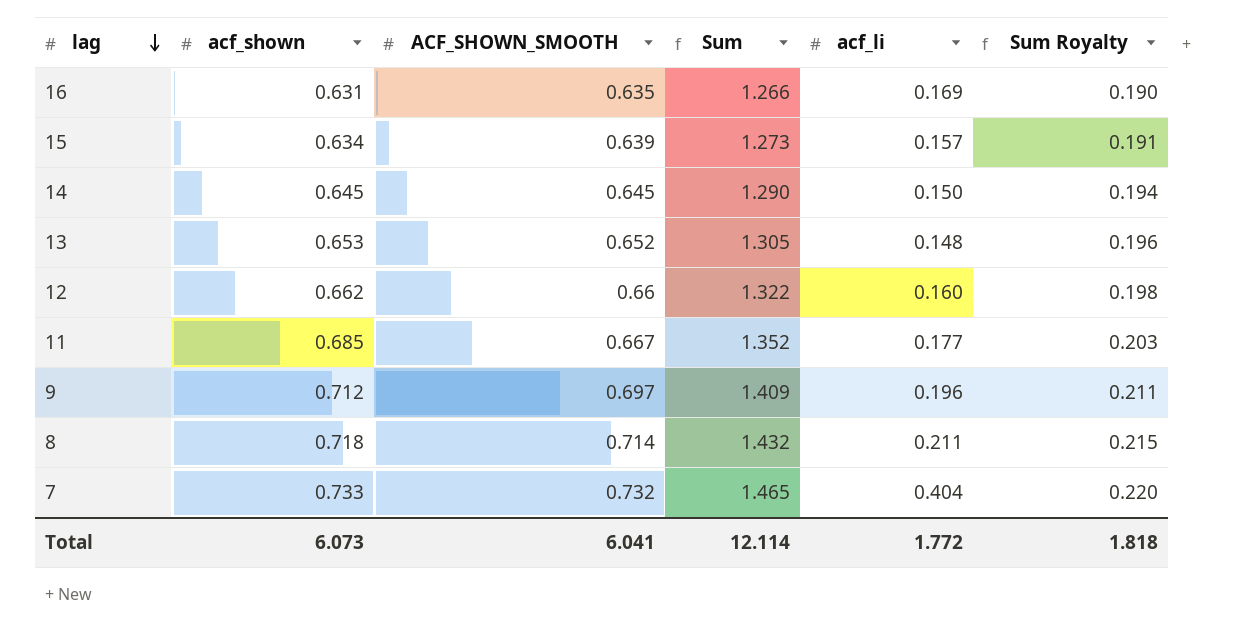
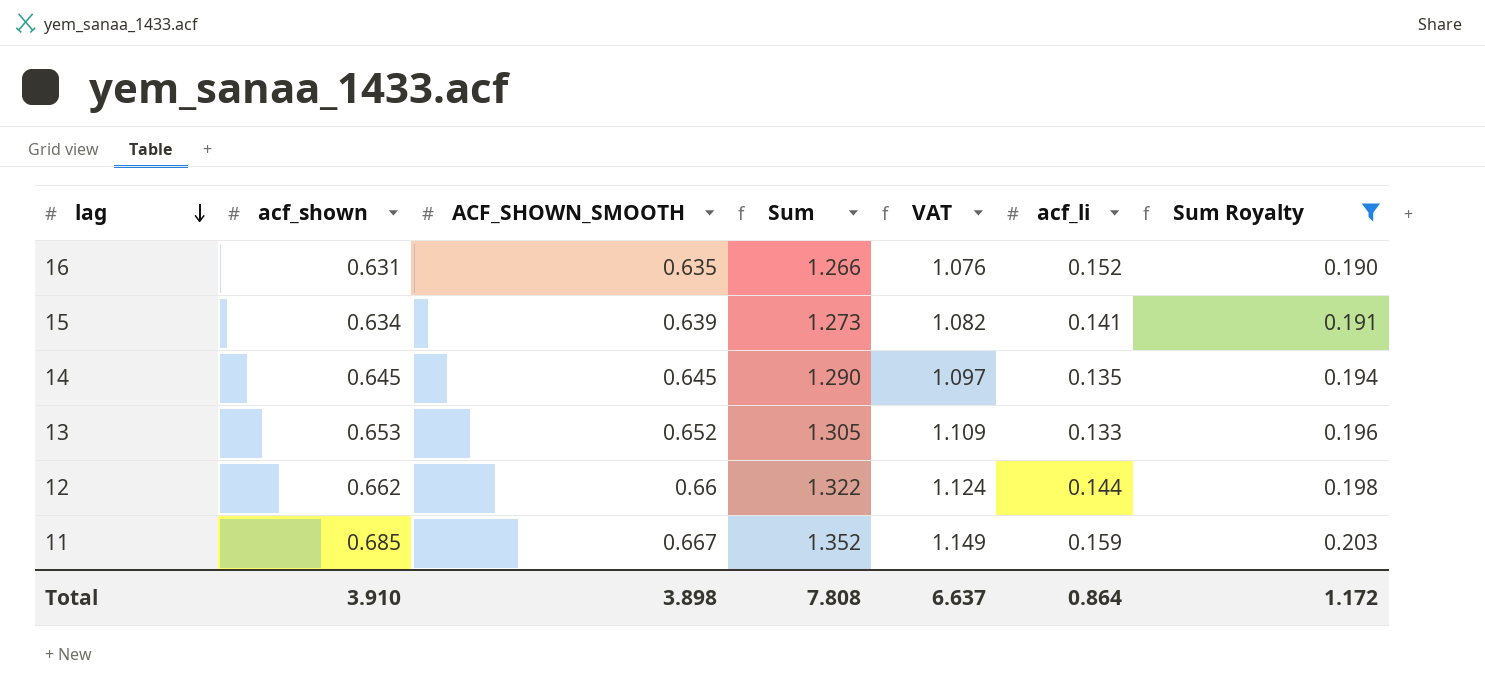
filter: none -> Sum Royalty <= 0.203
column VAT | formula: none -> [Sum] * 0.85
16 | acf_li: 0.169 -> 0.152
15 | acf_li: 0.157 -> 0.141
14 | acf_li: 0.150 -> 0.135
13 | acf_li: 0.148 -> 0.133
12 | acf_li: 0.160 -> 0.144
11 | acf_li: 0.177 -> 0.159
Total | acf_shown: 6.073 -> 3.910
Total | ACF_SHOWN_SMOOTH: 6.041 -> 3.898
Total | Sum: 12.114 -> 7.808
Total | acf_li: 1.772 -> 0.864
Total | Sum Royalty: 1.818 -> 1.172

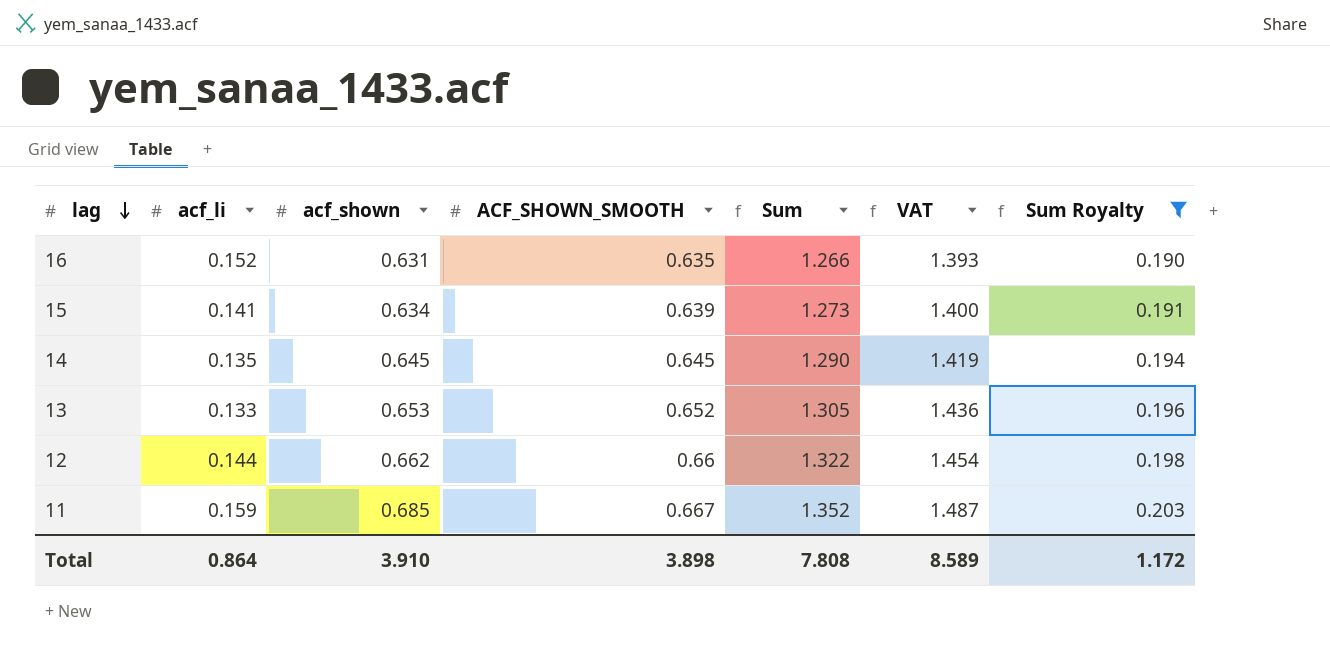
column acf_li | position: 6 -> 2
column VAT | formula: [Sum] * 0.85 -> [Sum] * 1.1
Total | VAT: 6.637 -> 8.589

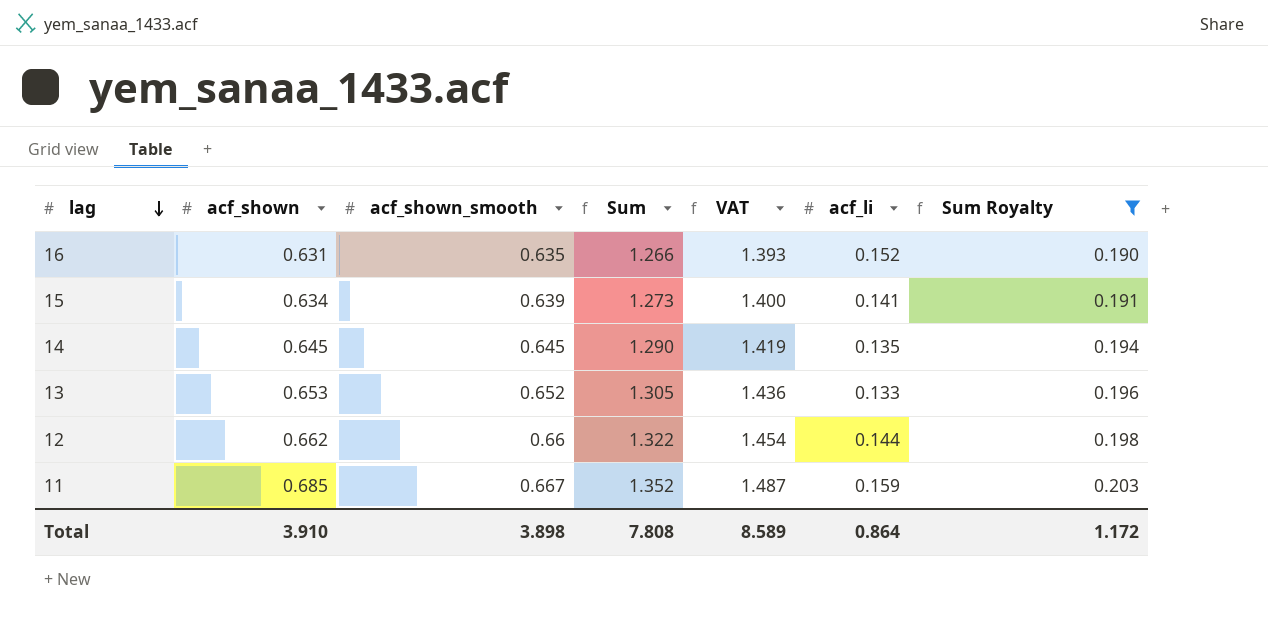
column name: ACF_SHOWN_SMOOTH -> acf_shown_smooth
column acf_li | position: 2 -> 6

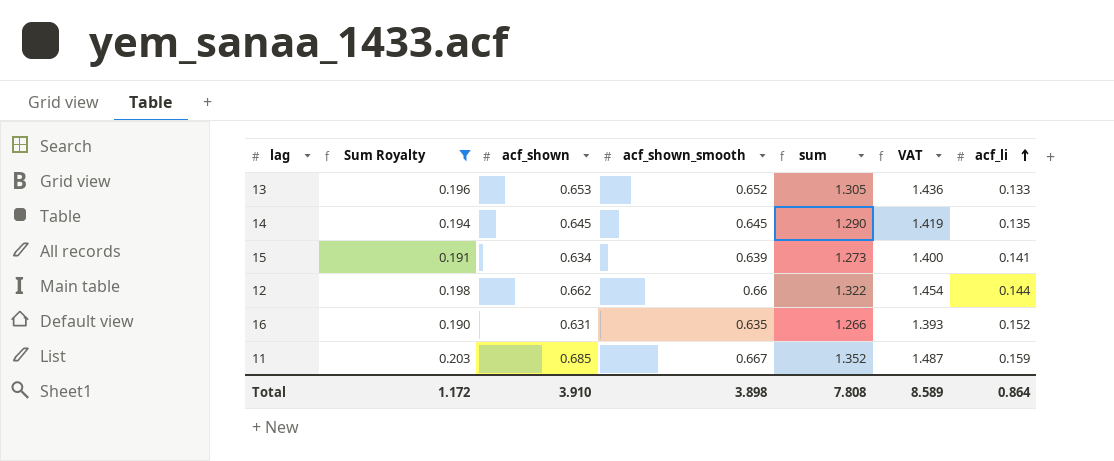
row order: lag descending -> acf_li ascending
column Sum Royalty | position: 7 -> 2
column name: Sum -> sum

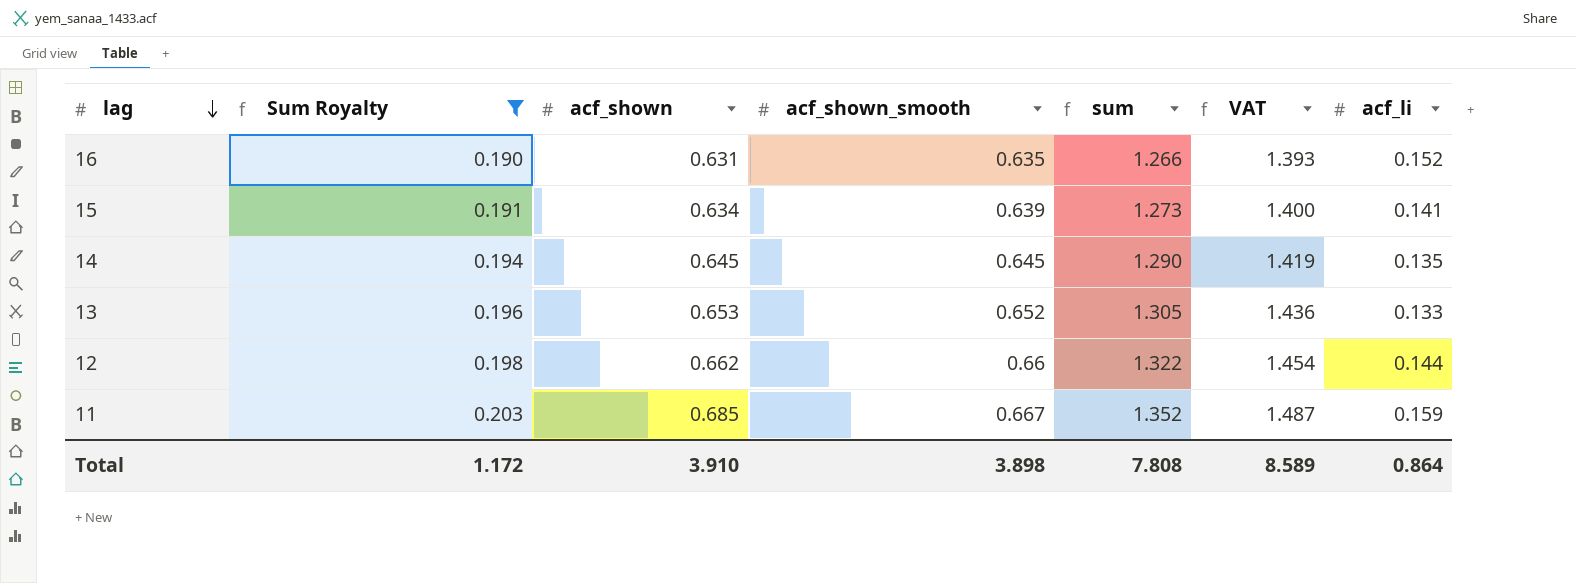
row order: acf_li ascending -> lag descending

